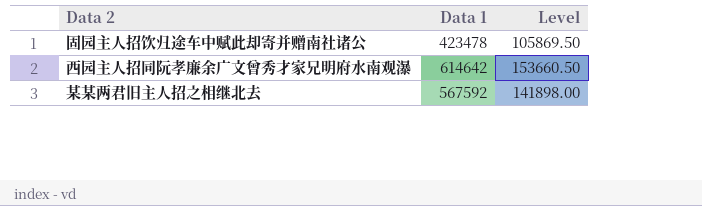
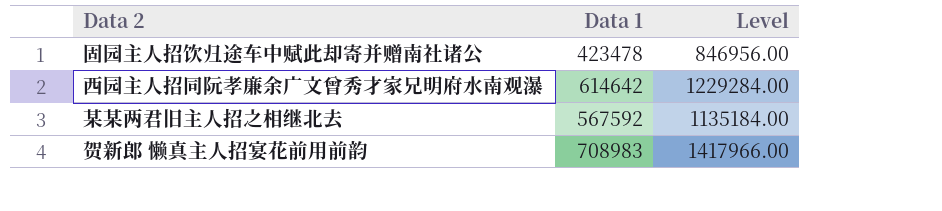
column Level | formula: [Data 1] * 0.25 -> [Data 1] * 2
row 贺新郎 懒真主人招宴花前用前韵: none -> 708983 | 1417966.00

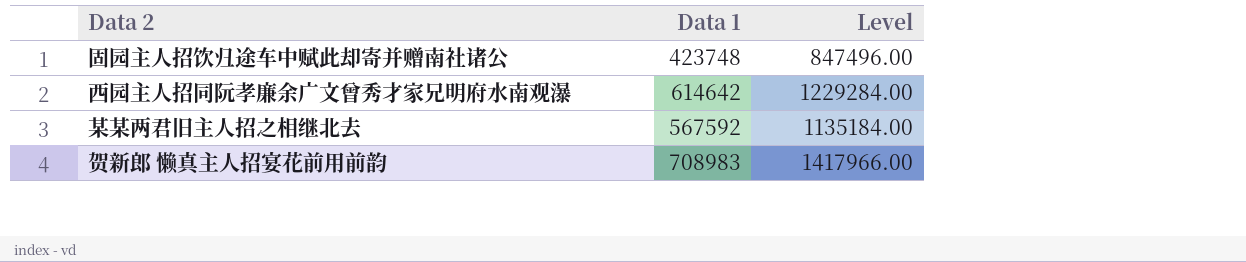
固园主人招饮归途车中赋此却寄并赠南社诸公 | Data 1: 423478 -> 423748
固园主人招饮归途车中赋此却寄并赠南社诸公 | Level: 846956.00 -> 847496.00

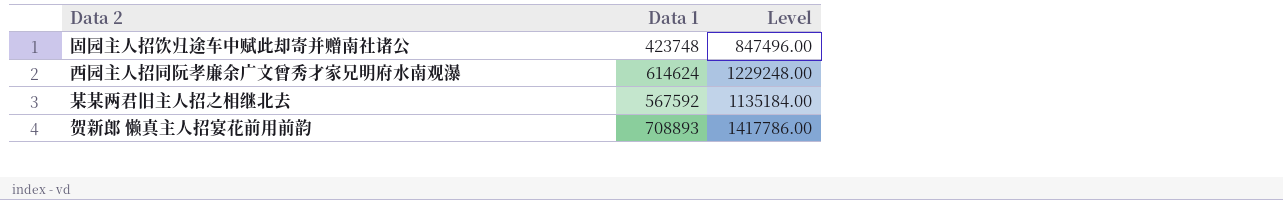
西园主人招同阮孝廉余广文曾秀才家兄明府水南观瀑 | Data 1: 614642 -> 614624
西园主人招同阮孝廉余广文曾秀才家兄明府水南观瀑 | Level: 1229284.00 -> 1229248.00
贺新郎 懒真主人招宴花前用前韵 | Data 1: 708983 -> 708893
贺新郎 懒真主人招宴花前用前韵 | Level: 1417966.00 -> 1417786.00

